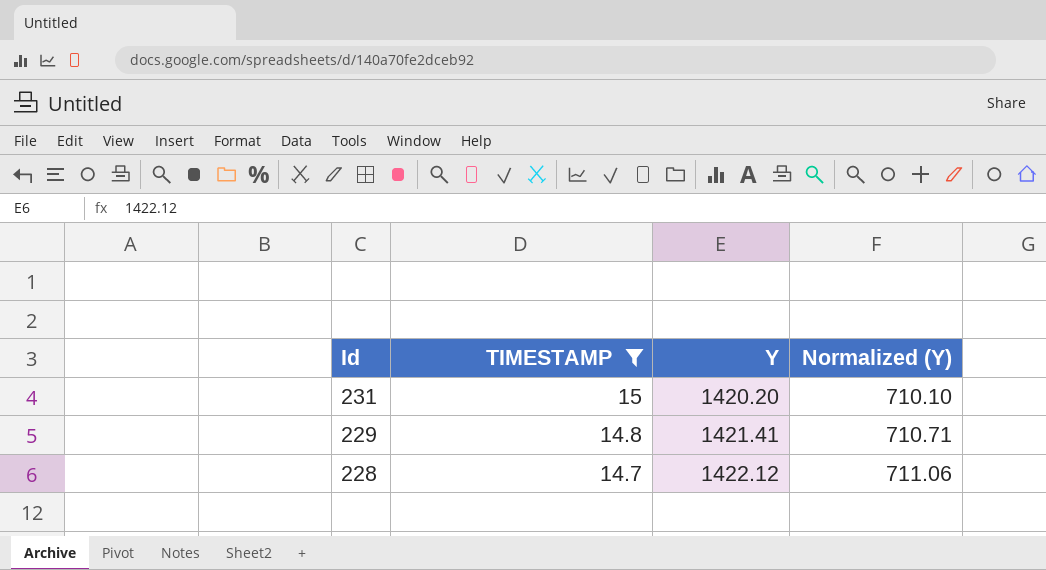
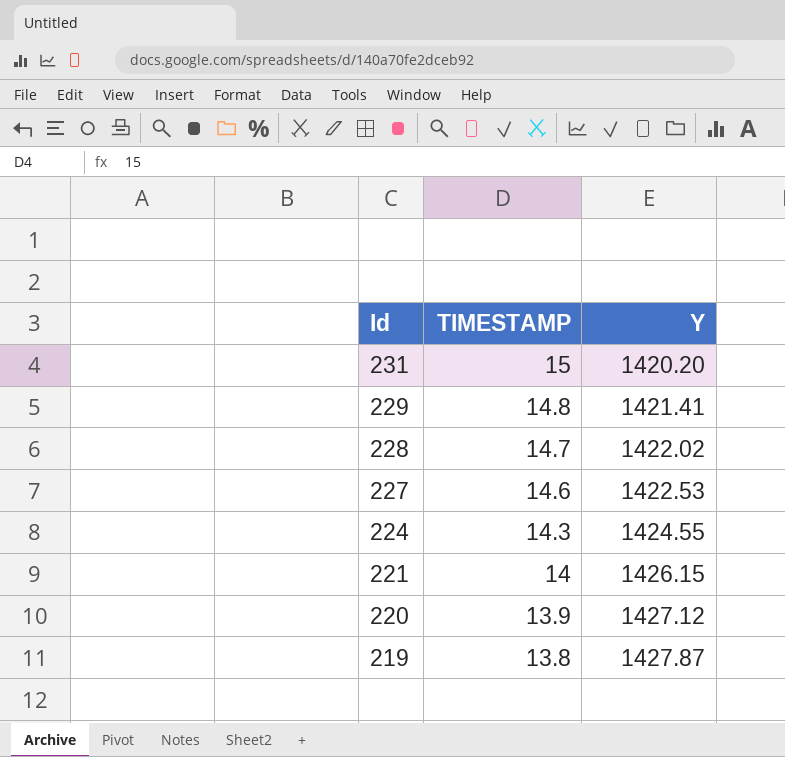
filter: TIMESTAMP >= 14.7 -> none
column Normalized (Y) | formula: [Y] * 0.5 -> none
228 | Y: 1422.12 -> 1422.02

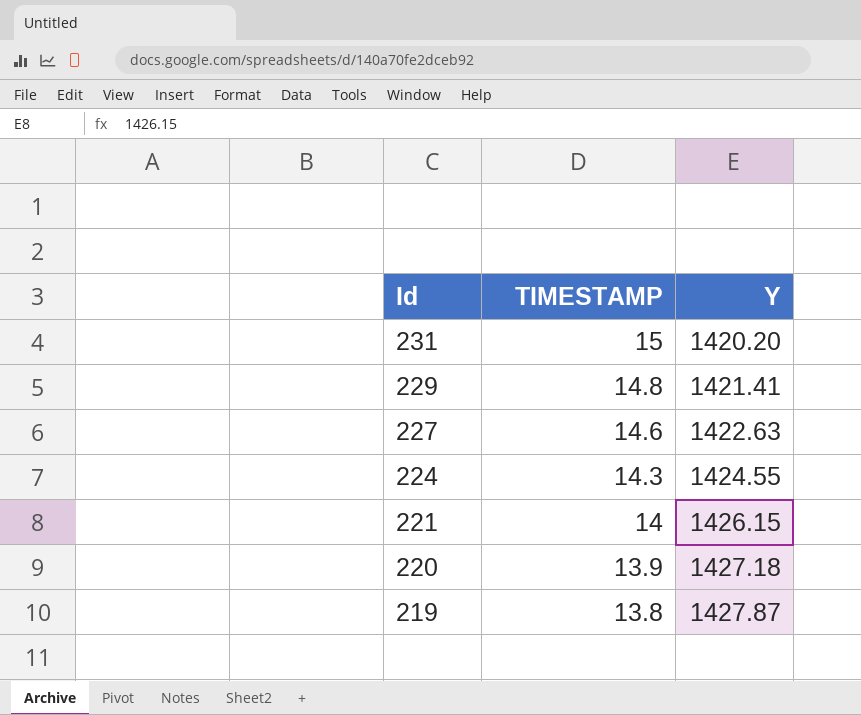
row 228: 14.7 | 1422.02 -> none
227 | Y: 1422.53 -> 1422.63
220 | Y: 1427.12 -> 1427.18

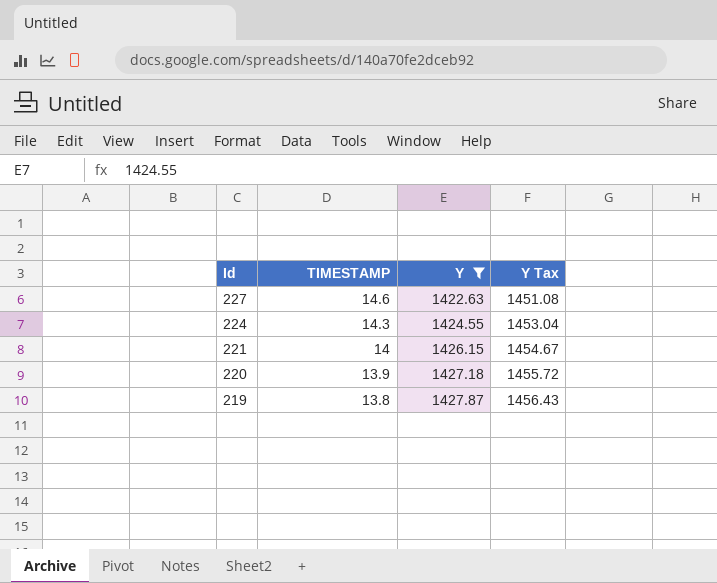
filter: none -> Y >= 1422.63
column Y Tax | formula: none -> [Y] * 1.02

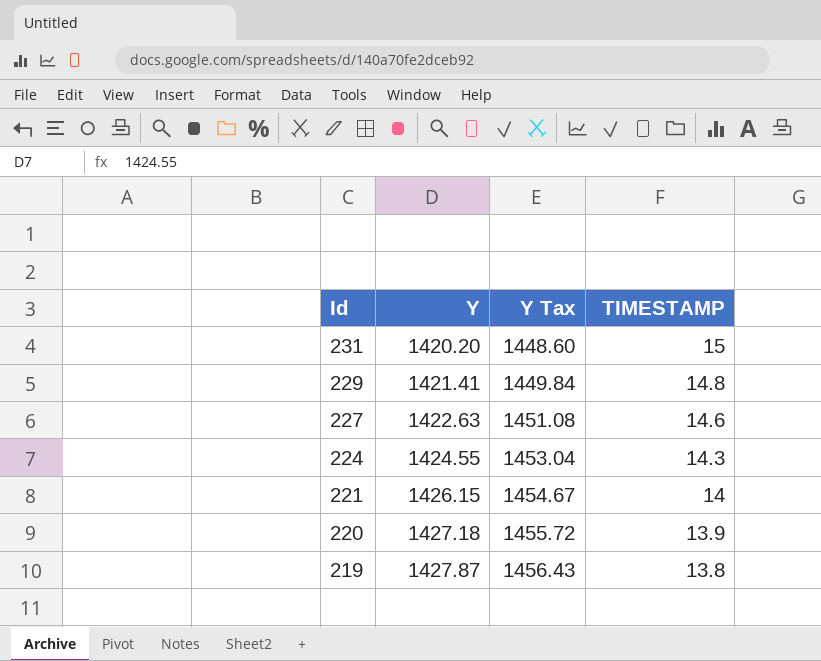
filter: Y >= 1422.63 -> none
column TIMESTAMP | position: 2 -> 4

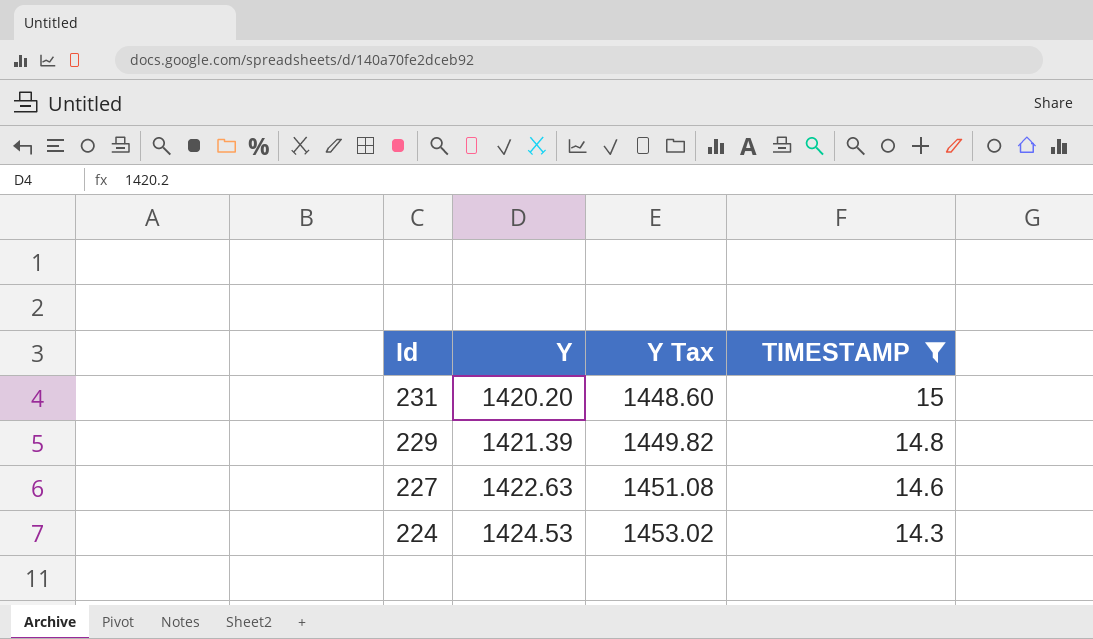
filter: none -> TIMESTAMP >= 14.3
229 | Y: 1421.41 -> 1421.39
229 | Y Tax: 1449.84 -> 1449.82
224 | Y: 1424.55 -> 1424.53
224 | Y Tax: 1453.04 -> 1453.02

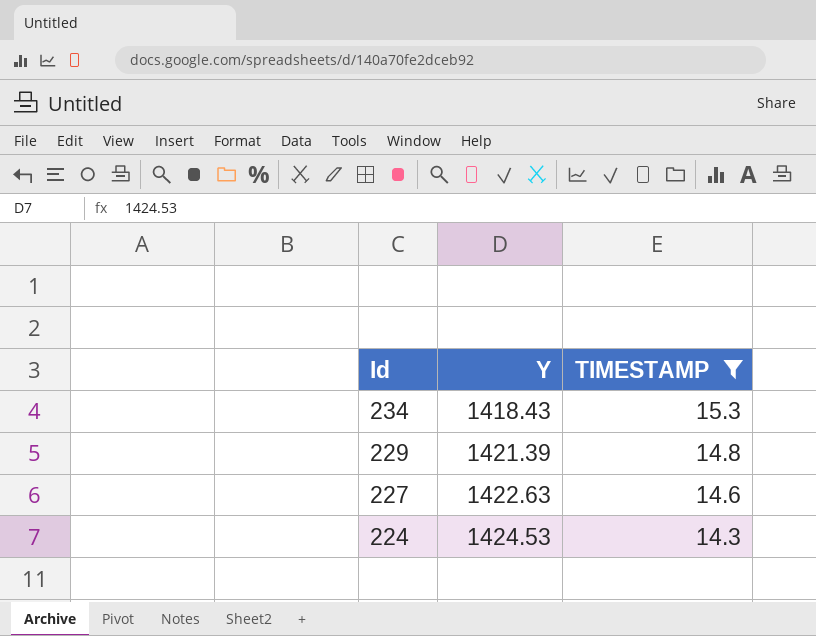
column Y Tax | formula: [Y] * 1.02 -> none
row 231: 1420.20 | 1448.60 | 15 -> none
row 234: none -> 1418.43 | 15.3

